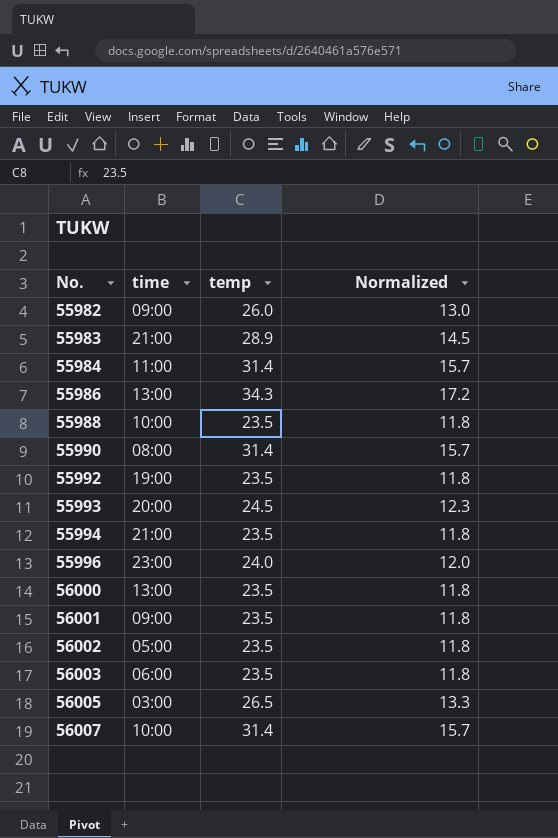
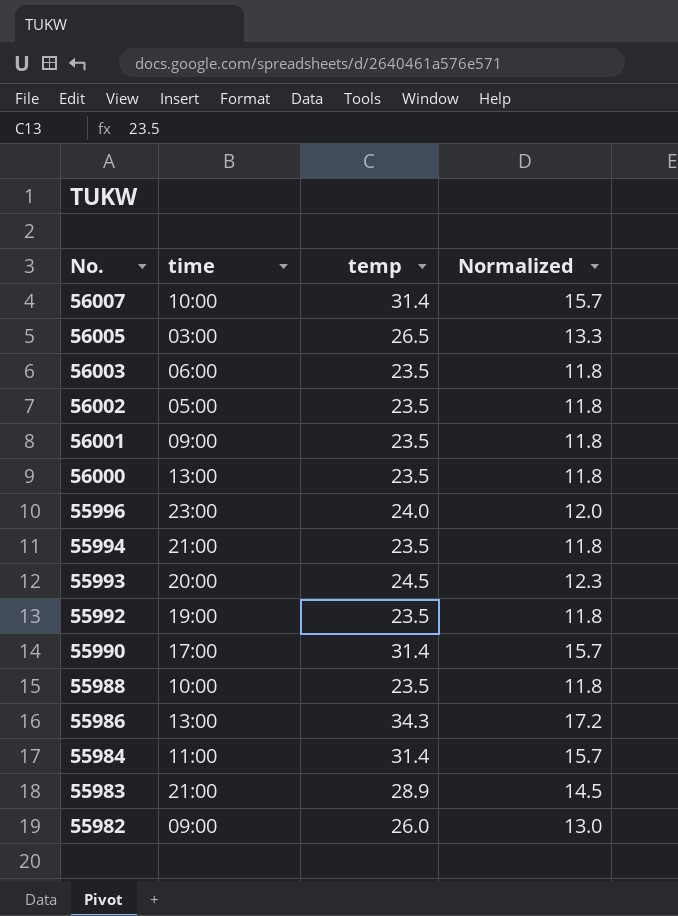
row order: No. ascending -> No. descending
55990 | time: 08:00 -> 17:00

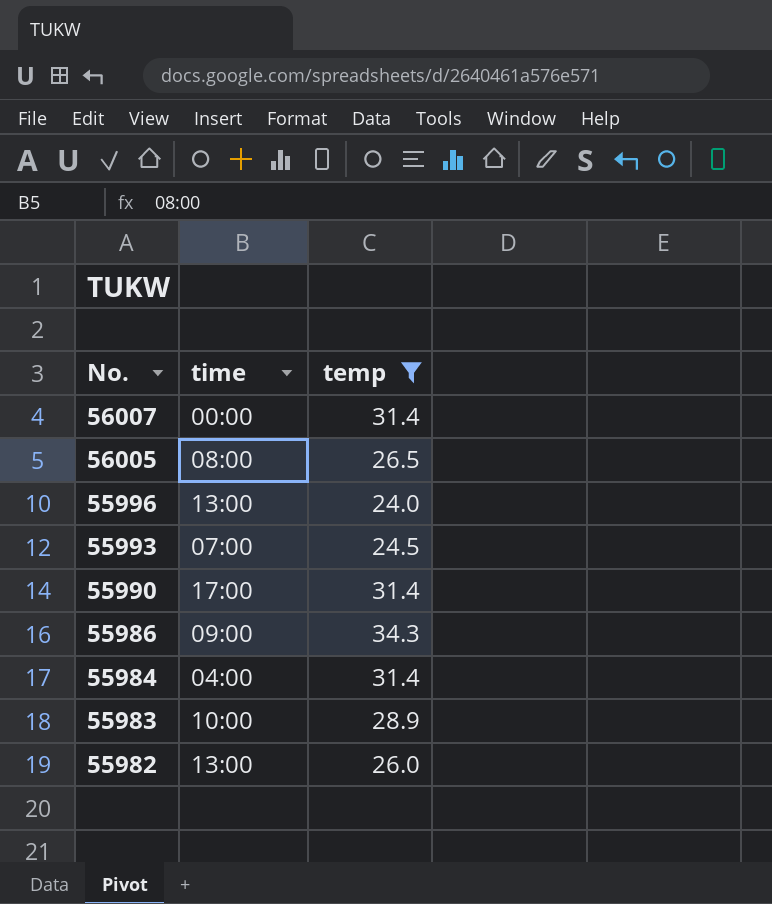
filter: none -> temp != 23.5
column Normalized | formula: [temp] * 0.5 -> none
56007 | time: 10:00 -> 00:00
56005 | time: 03:00 -> 08:00
55996 | time: 23:00 -> 13:00
55993 | time: 20:00 -> 07:00
55986 | time: 13:00 -> 09:00
55984 | time: 11:00 -> 04:00
55983 | time: 21:00 -> 10:00
55982 | time: 09:00 -> 13:00

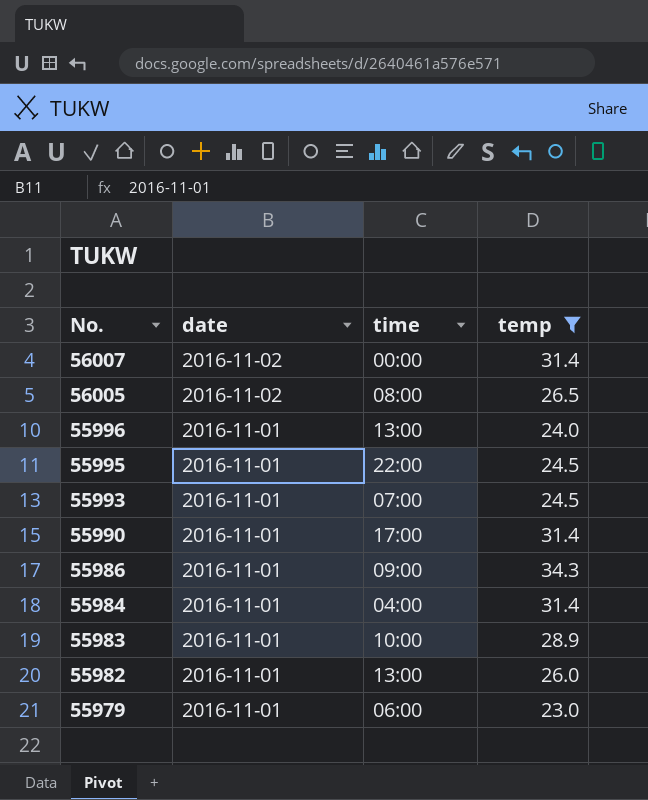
column date | position: none -> 2
row 55995: none -> 2016-11-01 | 22:00 | 24.5
row 55979: none -> 2016-11-01 | 06:00 | 23.0

